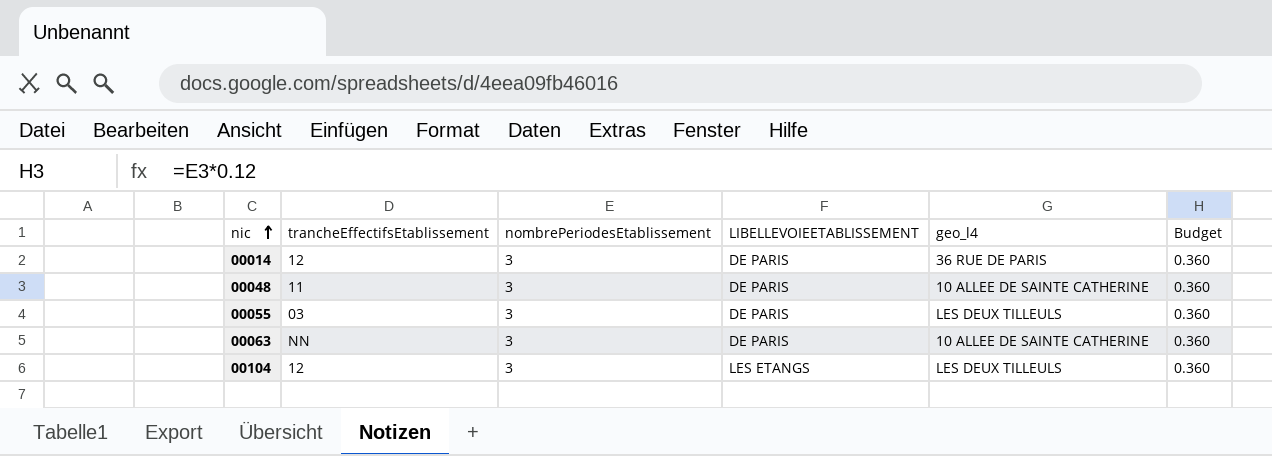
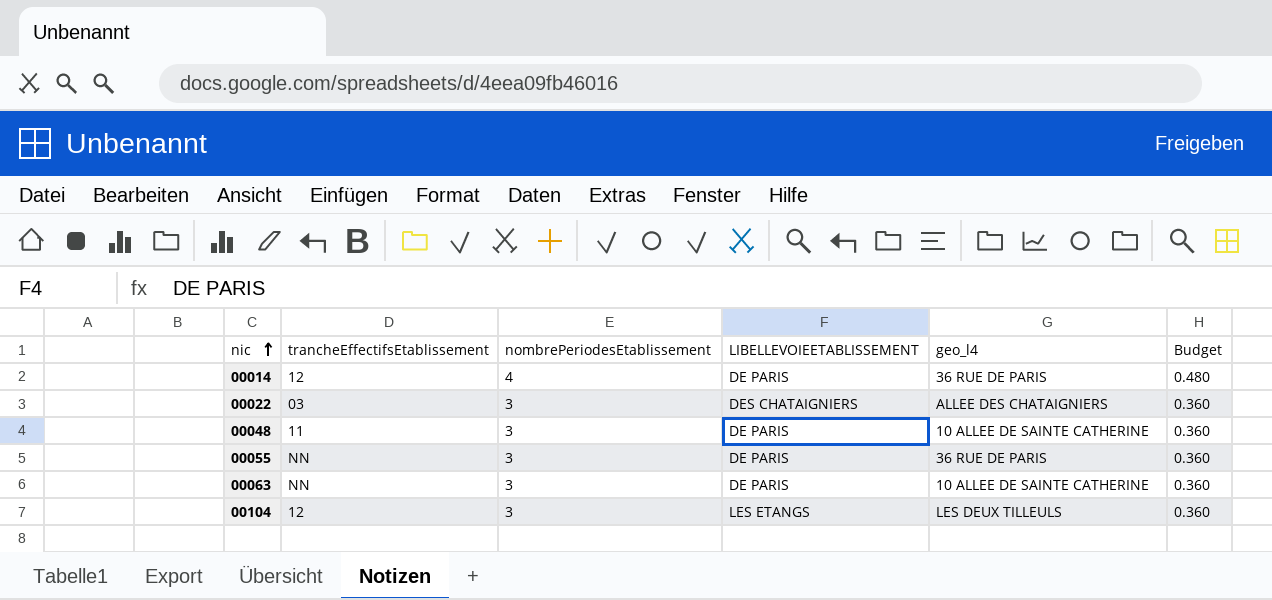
00014 | nombrePeriodesEtablissement: 3 -> 4
00014 | Budget: 0.360 -> 0.480
row 00022: none -> 03 | 3 | DES CHATAIGNIERS | ALLEE DES CHATAIGNIERS | 0.360
00055 | trancheEffectifsEtablissement: 03 -> NN
00055 | geo_l4: LES DEUX TILLEULS -> 36 RUE DE PARIS

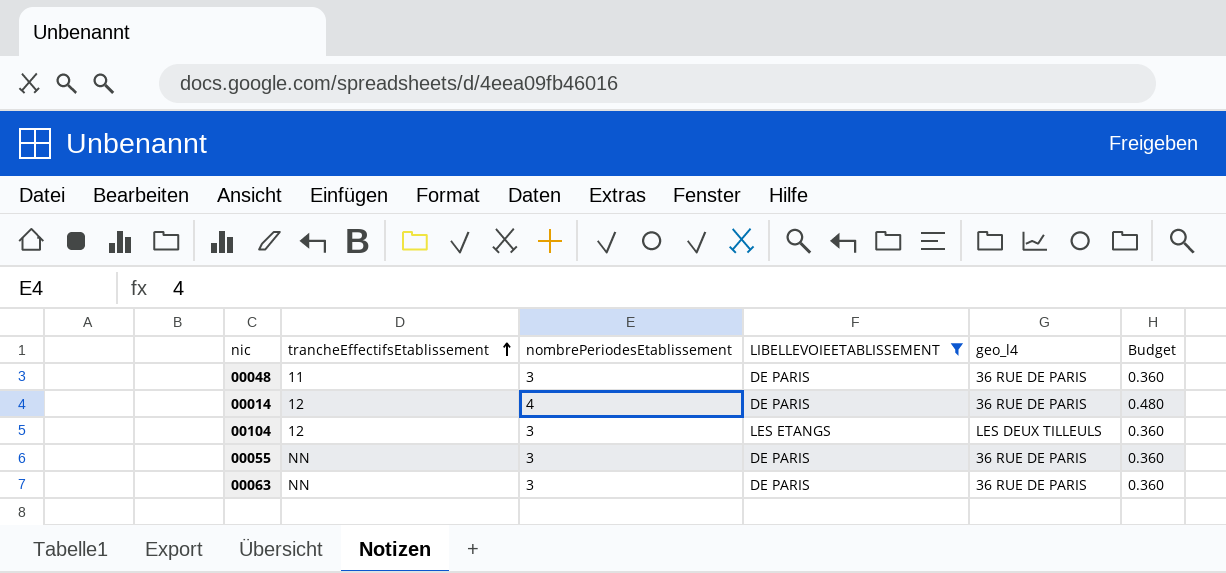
filter: none -> LIBELLEVOIEETABLISSEMENT != DES CHATAIGNIERS
row order: nic ascending -> trancheEffectifsEtablissement ascending
00048 | geo_l4: 10 ALLEE DE SAINTE CATHERINE -> 36 RUE DE PARIS
00063 | geo_l4: 10 ALLEE DE SAINTE CATHERINE -> 36 RUE DE PARIS

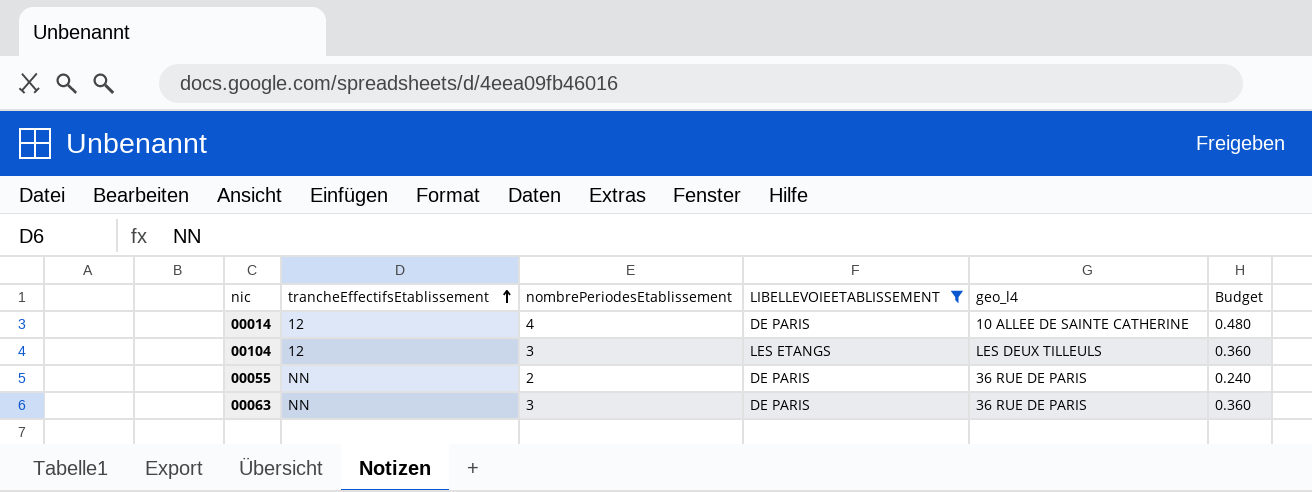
row 00048: 11 | 3 | DE PARIS | 36 RUE DE PARIS | 0.360 -> none
00014 | geo_l4: 36 RUE DE PARIS -> 10 ALLEE DE SAINTE CATHERINE
00055 | nombrePeriodesEtablissement: 3 -> 2
00055 | Budget: 0.360 -> 0.240

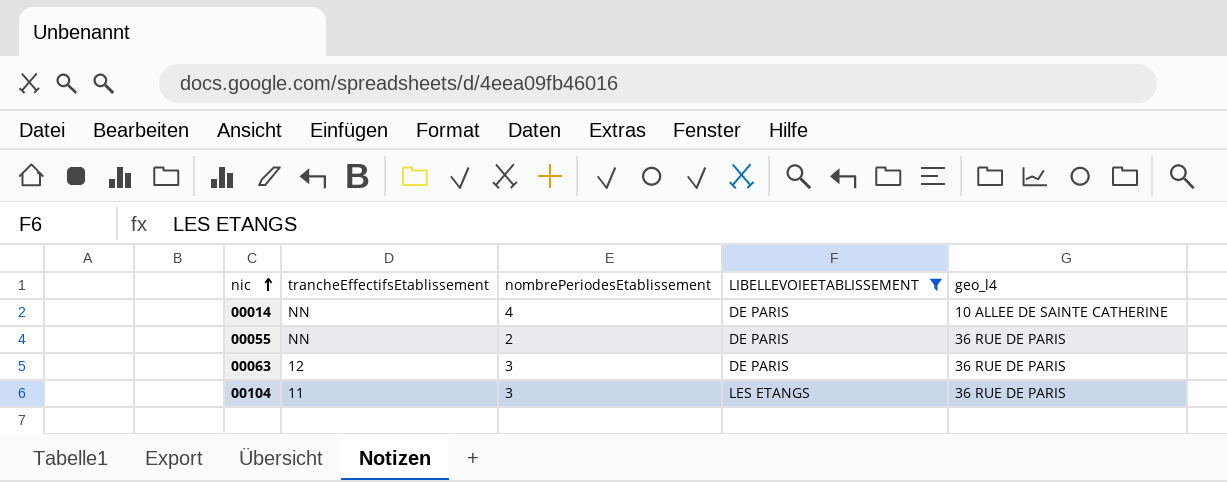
row order: trancheEffectifsEtablissement ascending -> nic ascending
column Budget | formula: [nombrePeriodesEtablissement] * 0.12 -> none
00014 | trancheEffectifsEtablissement: 12 -> NN
00063 | trancheEffectifsEtablissement: NN -> 12
00104 | trancheEffectifsEtablissement: 12 -> 11
00104 | geo_l4: LES DEUX TILLEULS -> 36 RUE DE PARIS

